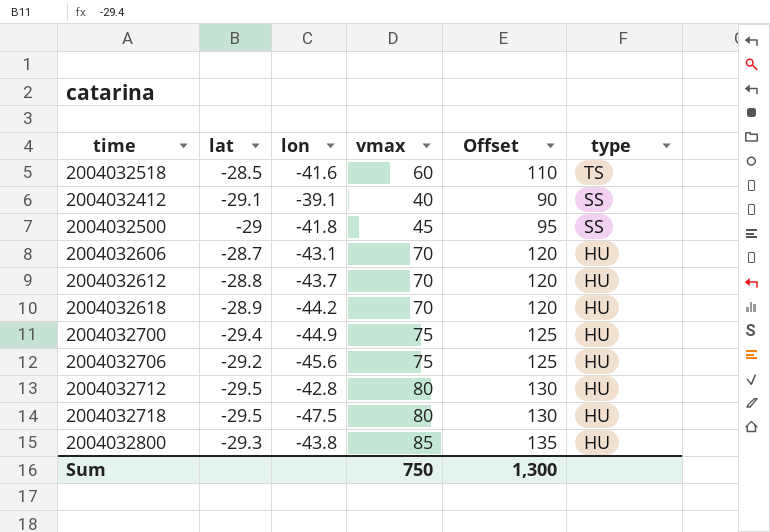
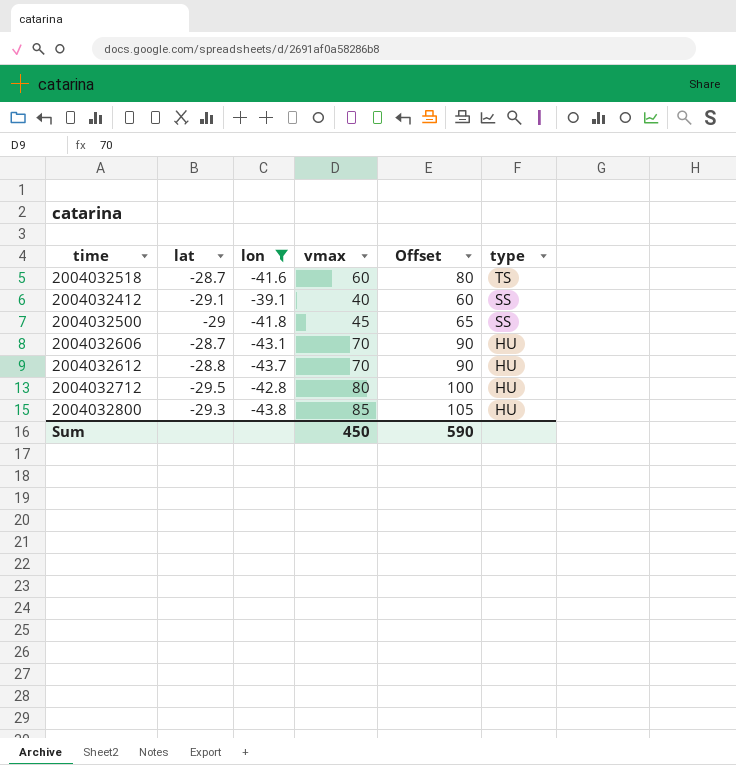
filter: none -> lon >= -43.8
column Offset | formula: [vmax] + 50 -> [vmax] + 20
2004032518 | lat: -28.5 -> -28.7
Sum | vmax: 750 -> 450
Sum | Offset: 1,300 -> 590

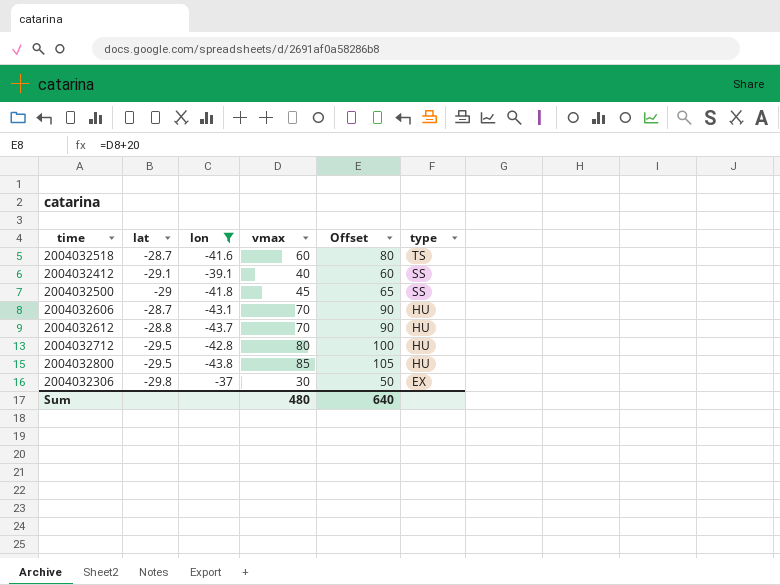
2004032800 | lat: -29.3 -> -29.5
row 2004032306: none -> -29.8 | -37 | 30 | 50 | EX
Sum | vmax: 450 -> 480
Sum | Offset: 590 -> 640

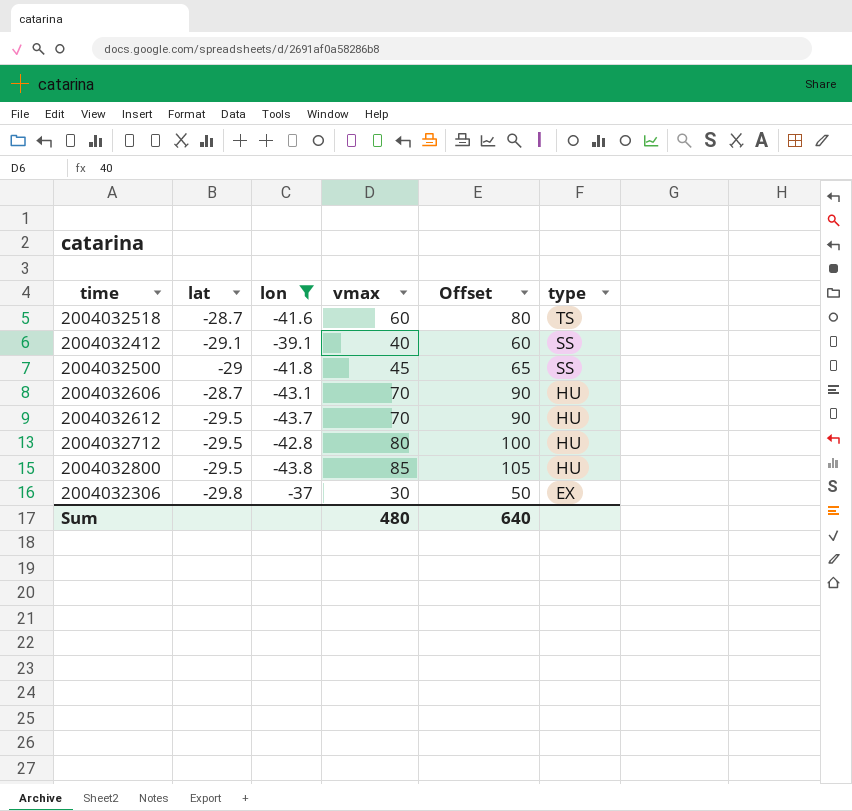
2004032612 | lat: -28.8 -> -29.5

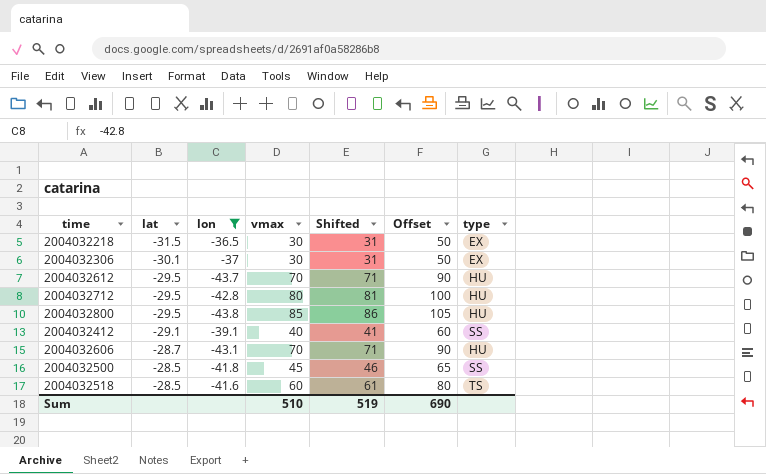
row order: type descending -> lat ascending
column Shifted | formula: none -> [vmax] + 1
row 2004032218: none -> -31.5 | -36.5 | 30 | 31 | 50 | EX
2004032306 | lat: -29.8 -> -30.1
2004032500 | lat: -29 -> -28.5
2004032518 | lat: -28.7 -> -28.5
Sum | vmax: 480 -> 510
Sum | Offset: 640 -> 690

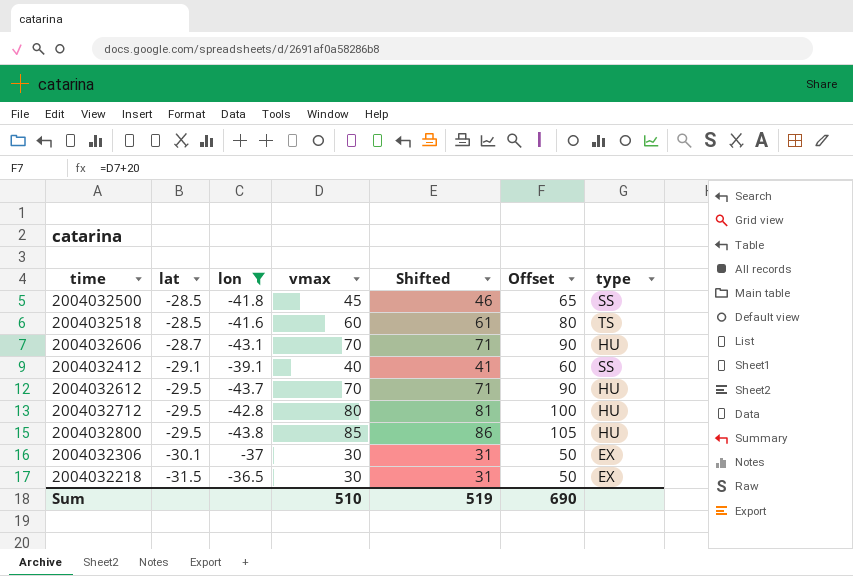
row order: lat ascending -> lat descending

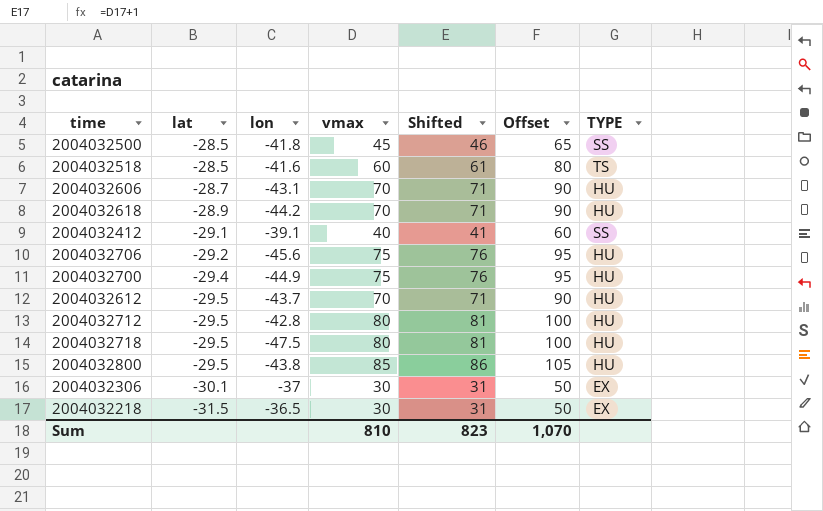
filter: lon >= -43.8 -> none
column name: type -> TYPE
Sum | vmax: 510 -> 810
Sum | Shifted: 519 -> 823
Sum | Offset: 690 -> 1,070

